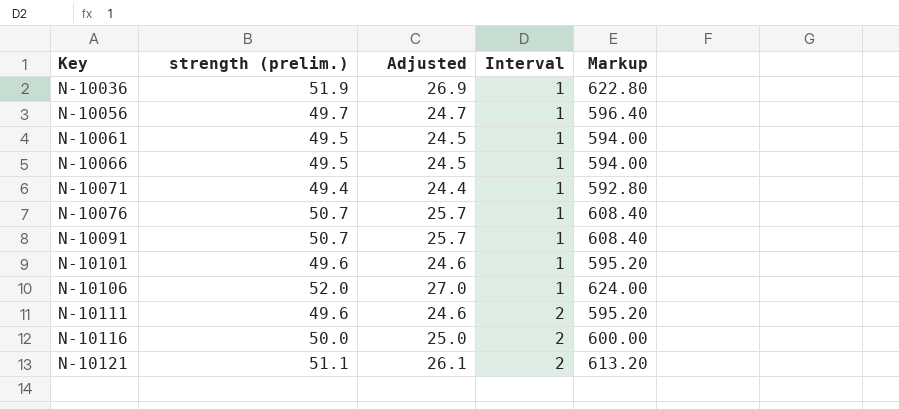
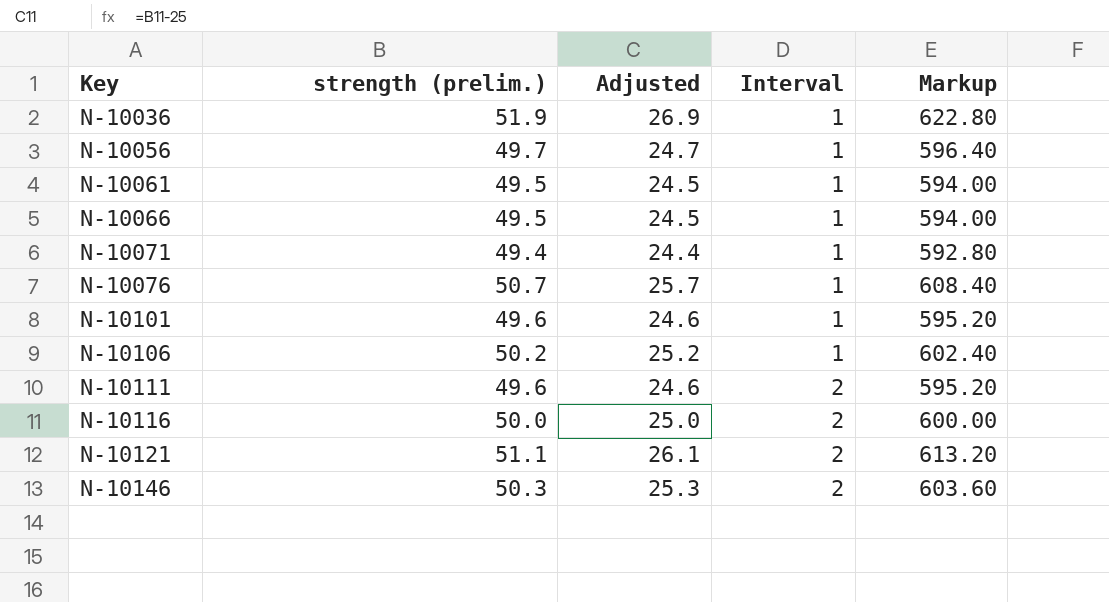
row N-10091: 50.7 | 25.7 | 1 | 608.40 -> none
N-10106 | strength (prelim.): 52.0 -> 50.2
N-10106 | Adjusted: 27.0 -> 25.2
N-10106 | Markup: 624.00 -> 602.40
row N-10146: none -> 50.3 | 25.3 | 2 | 603.60

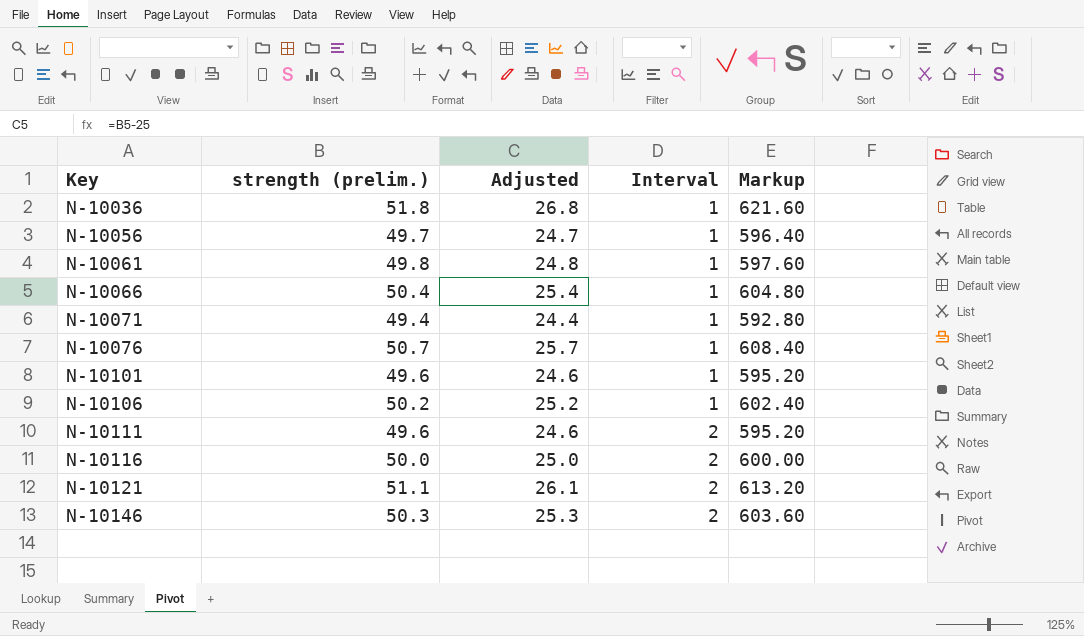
N-10036 | strength (prelim.): 51.9 -> 51.8
N-10036 | Adjusted: 26.9 -> 26.8
N-10036 | Markup: 622.80 -> 621.60
N-10061 | strength (prelim.): 49.5 -> 49.8
N-10061 | Adjusted: 24.5 -> 24.8
N-10061 | Markup: 594.00 -> 597.60
N-10066 | strength (prelim.): 49.5 -> 50.4
N-10066 | Adjusted: 24.5 -> 25.4
N-10066 | Markup: 594.00 -> 604.80

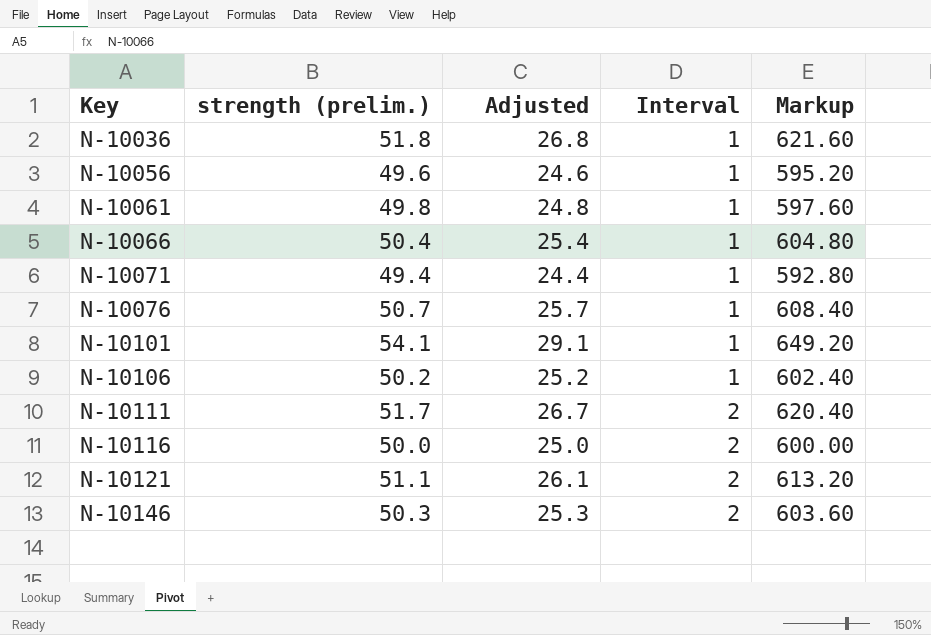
N-10056 | strength (prelim.): 49.7 -> 49.6
N-10056 | Adjusted: 24.7 -> 24.6
N-10056 | Markup: 596.40 -> 595.20
N-10101 | strength (prelim.): 49.6 -> 54.1
N-10101 | Adjusted: 24.6 -> 29.1
N-10101 | Markup: 595.20 -> 649.20
N-10111 | strength (prelim.): 49.6 -> 51.7
N-10111 | Adjusted: 24.6 -> 26.7
N-10111 | Markup: 595.20 -> 620.40

